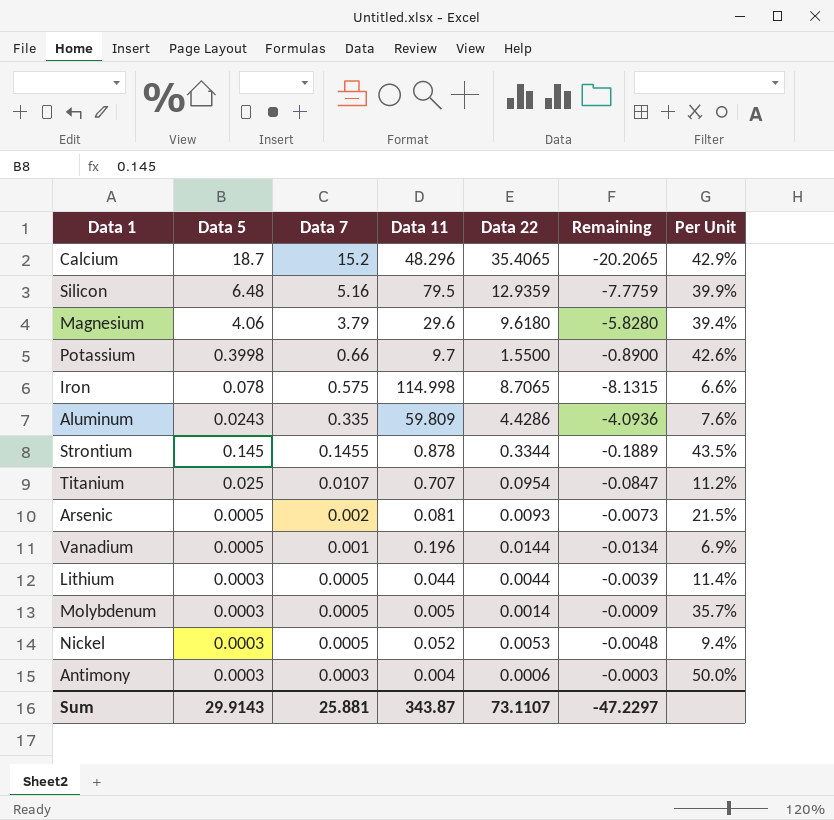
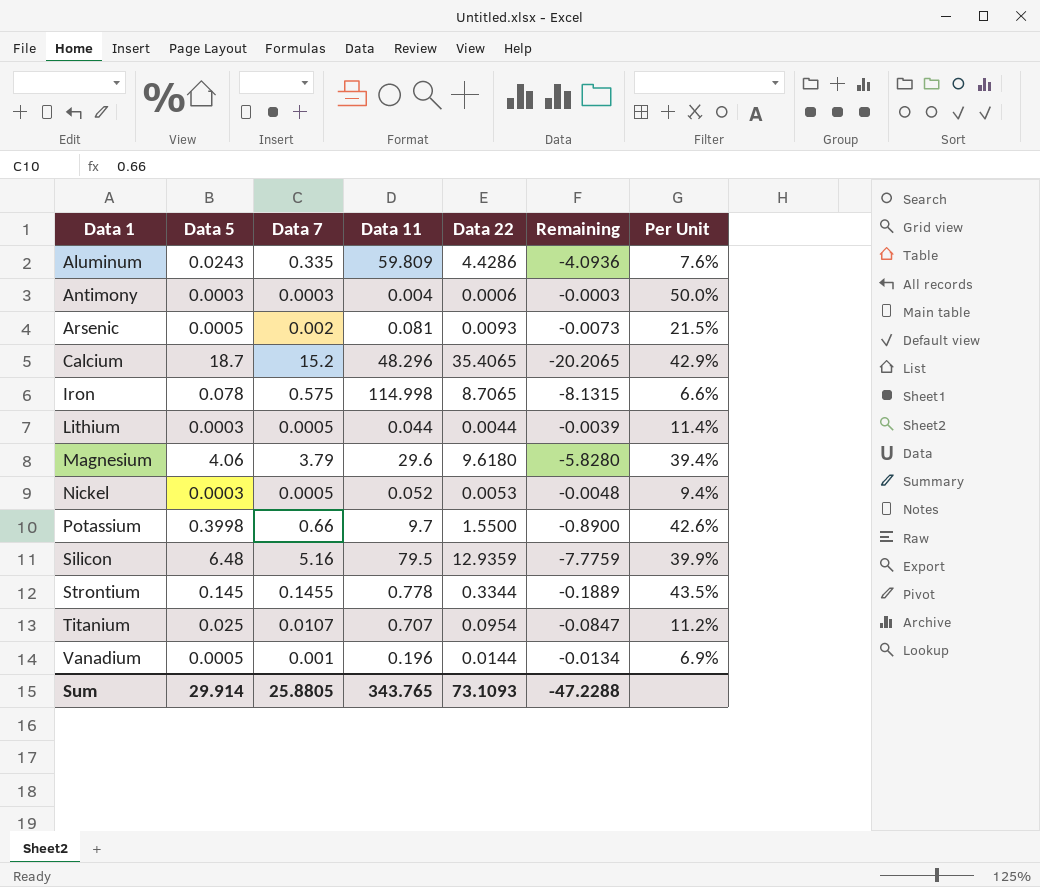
row order: Data 7 descending -> Data 1 ascending
row Molybdenum: 0.0003 | 0.0005 | 0.005 | 0.0014 | -0.0009 | 35.7% -> none
Strontium | Data 11: 0.878 -> 0.778
Sum | Data 5: 29.9143 -> 29.914
Sum | Data 7: 25.881 -> 25.8805
Sum | Data 11: 343.87 -> 343.765
Sum | Data 22: 73.1107 -> 73.1093
Sum | Remaining: -47.2297 -> -47.2288

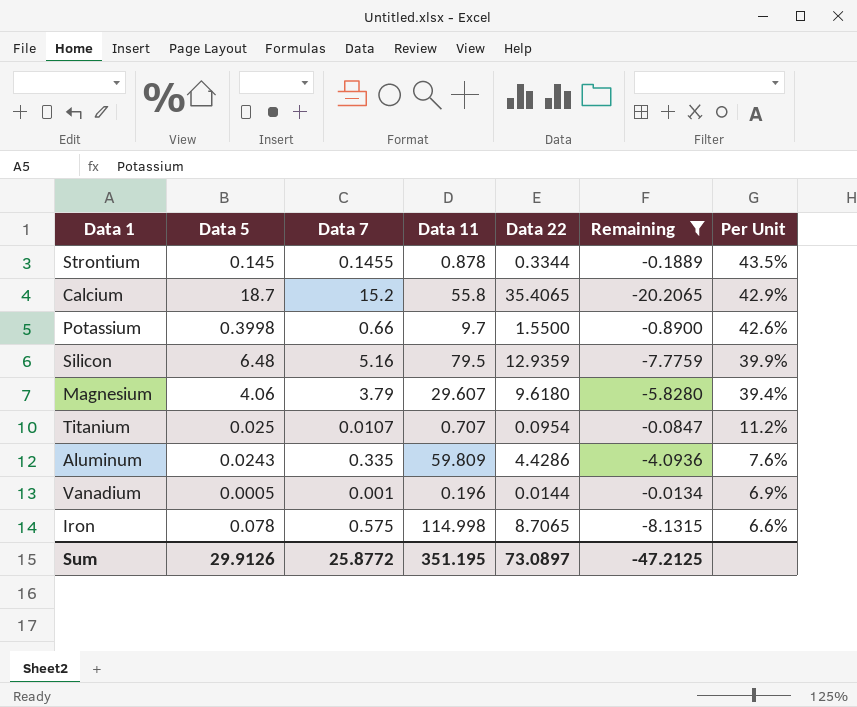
filter: none -> Remaining <= -0.0134
row order: Data 1 ascending -> Per Unit descending
Strontium | Data 11: 0.778 -> 0.878
Calcium | Data 11: 48.296 -> 55.8
Magnesium | Data 11: 29.6 -> 29.607
Sum | Data 5: 29.914 -> 29.9126
Sum | Data 7: 25.8805 -> 25.8772
Sum | Data 11: 343.765 -> 351.195
Sum | Data 22: 73.1093 -> 73.0897
Sum | Remaining: -47.2288 -> -47.2125

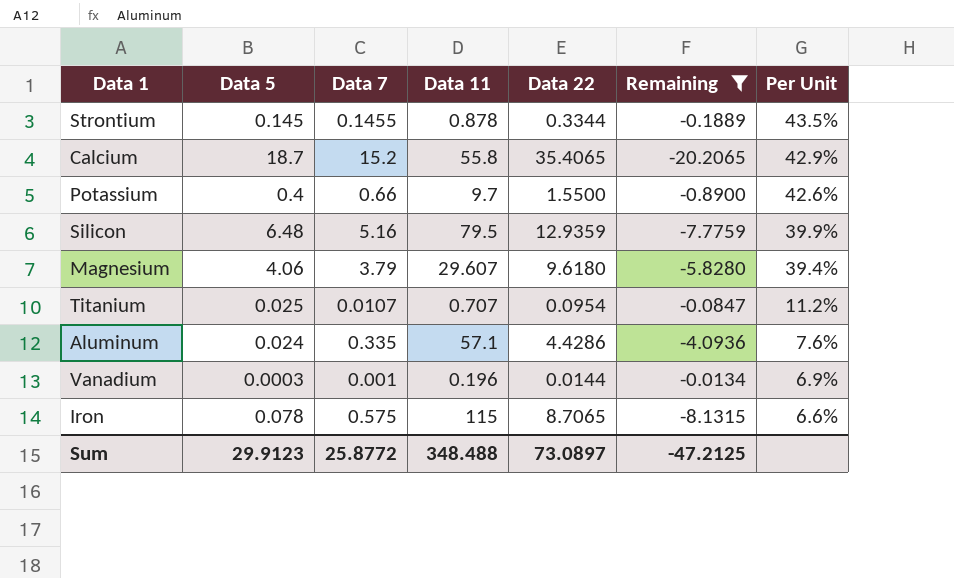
Potassium | Data 5: 0.3998 -> 0.4
Aluminum | Data 5: 0.0243 -> 0.024
Aluminum | Data 11: 59.809 -> 57.1
Vanadium | Data 5: 0.0005 -> 0.0003
Iron | Data 11: 114.998 -> 115
Sum | Data 5: 29.9126 -> 29.9123
Sum | Data 11: 351.195 -> 348.488

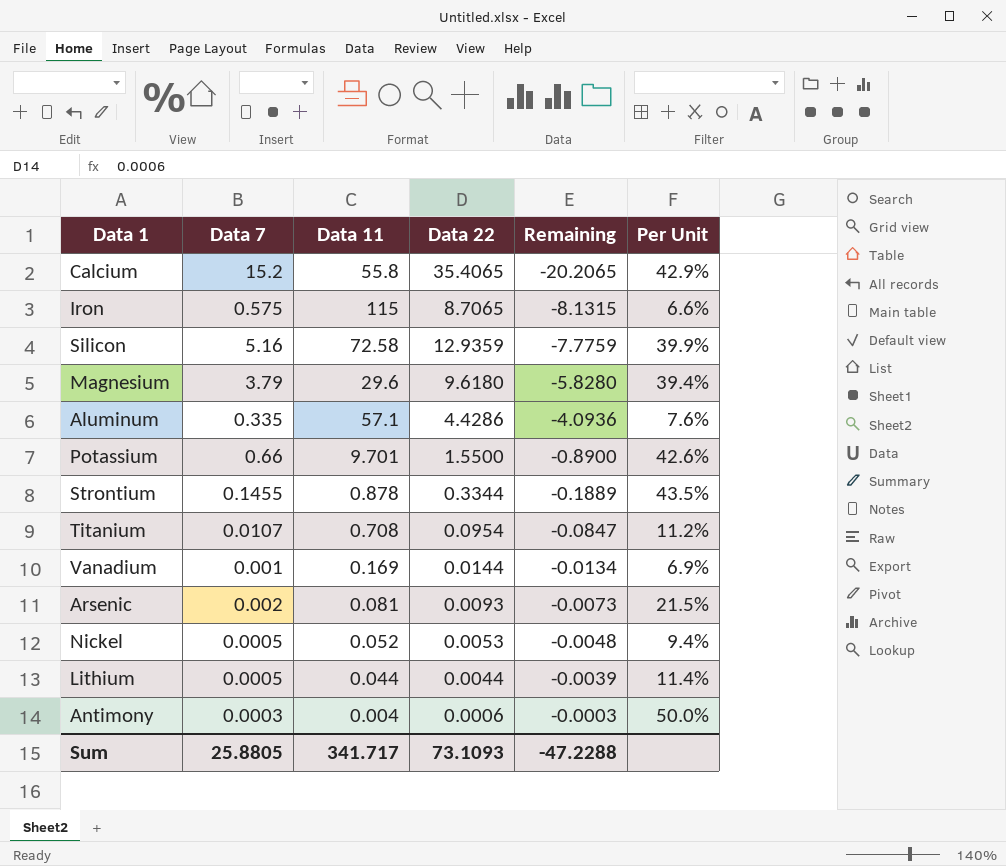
filter: Remaining <= -0.0134 -> none
row order: Per Unit descending -> Remaining ascending
column Data 5 | position: 2 -> none
Silicon | Data 11: 79.5 -> 72.58
Magnesium | Data 11: 29.607 -> 29.6
Potassium | Data 11: 9.7 -> 9.701
Titanium | Data 11: 0.707 -> 0.708
Vanadium | Data 11: 0.196 -> 0.169
Sum | Data 7: 25.8772 -> 25.8805
Sum | Data 11: 348.488 -> 341.717
Sum | Data 22: 73.0897 -> 73.1093
Sum | Remaining: -47.2125 -> -47.2288

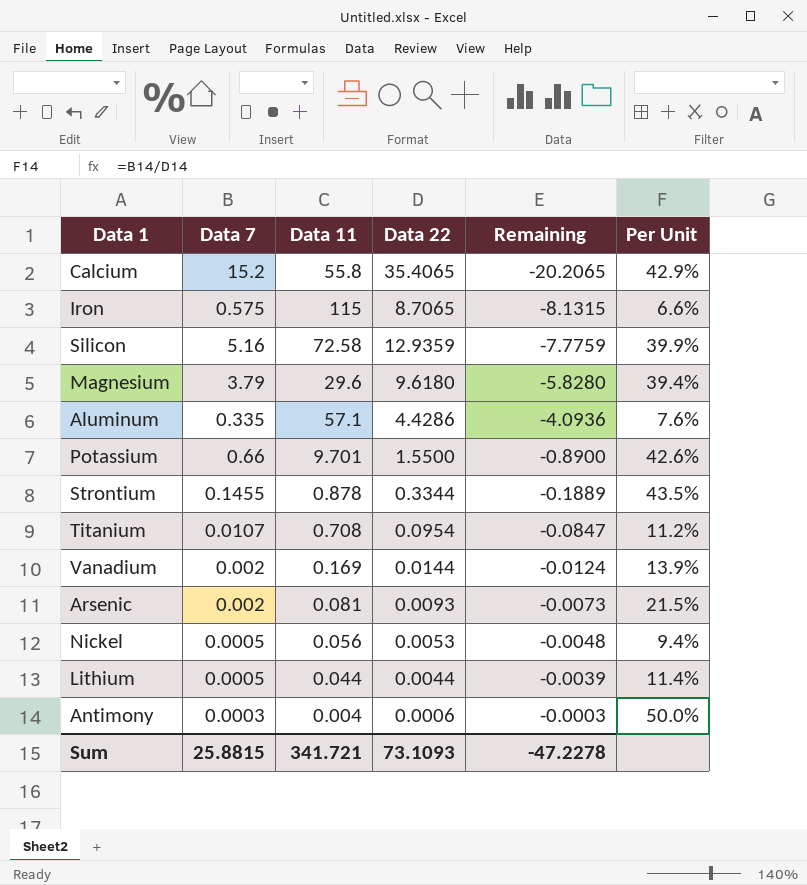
Vanadium | Data 7: 0.001 -> 0.002
Vanadium | Remaining: -0.0134 -> -0.0124
Vanadium | Per Unit: 6.9% -> 13.9%
Nickel | Data 11: 0.052 -> 0.056
Sum | Data 7: 25.8805 -> 25.8815
Sum | Data 11: 341.717 -> 341.721
Sum | Remaining: -47.2288 -> -47.2278

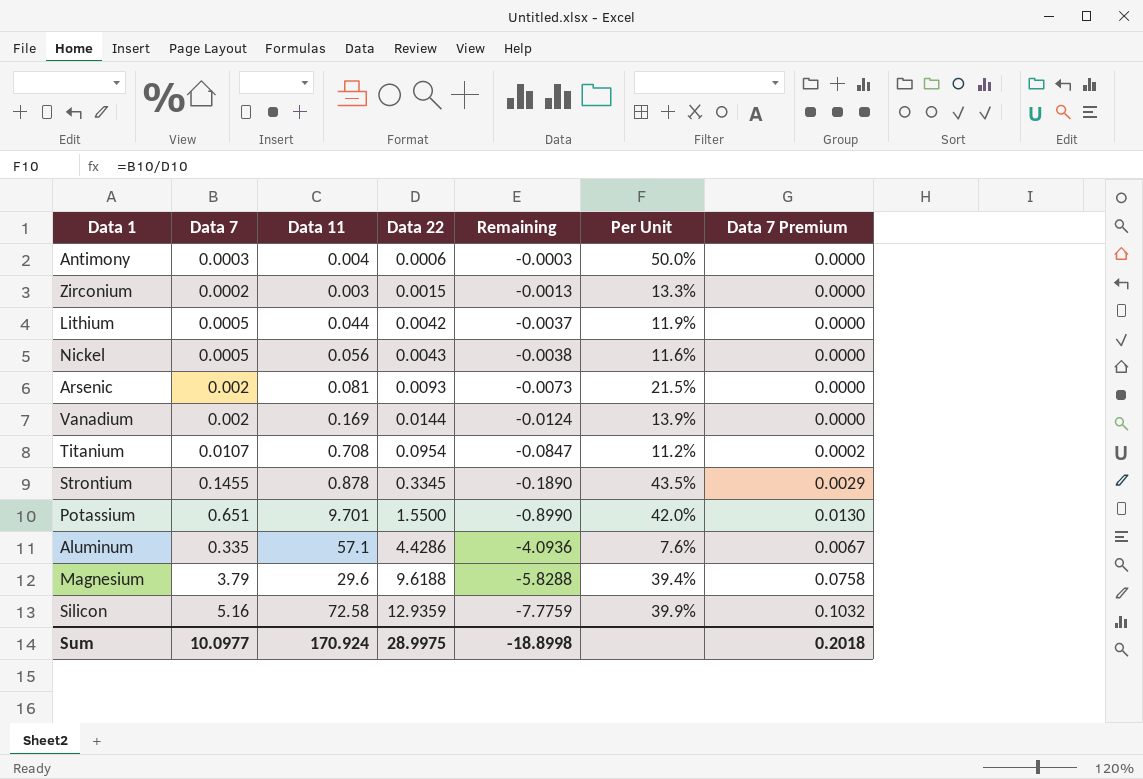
row order: Remaining ascending -> Data 22 ascending
column Data 7 Premium | formula: none -> [Data 7] * 0.02
row Calcium: 15.2 | 55.8 | 35.4065 | -20.2065 | 42.9% -> none
row Iron: 0.575 | 115 | 8.7065 | -8.1315 | 6.6% -> none
row Zirconium: none -> 0.0002 | 0.003 | 0.0015 | -0.0013 | 13.3% | 0.0000
Lithium | Data 22: 0.0044 -> 0.0042
Lithium | Remaining: -0.0039 -> -0.0037
Lithium | Per Unit: 11.4% -> 11.9%
Nickel | Data 22: 0.0053 -> 0.0043
Nickel | Remaining: -0.0048 -> -0.0038
Nickel | Per Unit: 9.4% -> 11.6%
Strontium | Data 22: 0.3344 -> 0.3345
Strontium | Remaining: -0.1889 -> -0.1890
Potassium | Data 7: 0.66 -> 0.651
Potassium | Remaining: -0.8900 -> -0.8990
Potassium | Per Unit: 42.6% -> 42.0%
Magnesium | Data 22: 9.6180 -> 9.6188
Magnesium | Remaining: -5.8280 -> -5.8288
Sum | Data 7: 25.8815 -> 10.0977
Sum | Data 11: 341.721 -> 170.924
Sum | Data 22: 73.1093 -> 28.9975
Sum | Remaining: -47.2278 -> -18.8998

